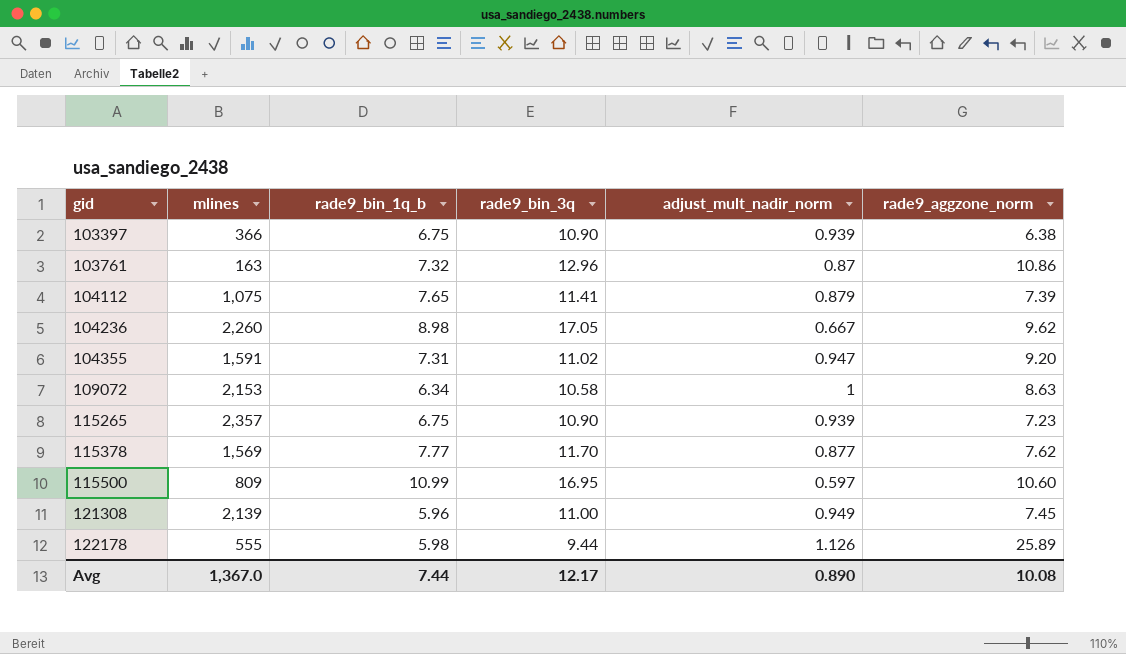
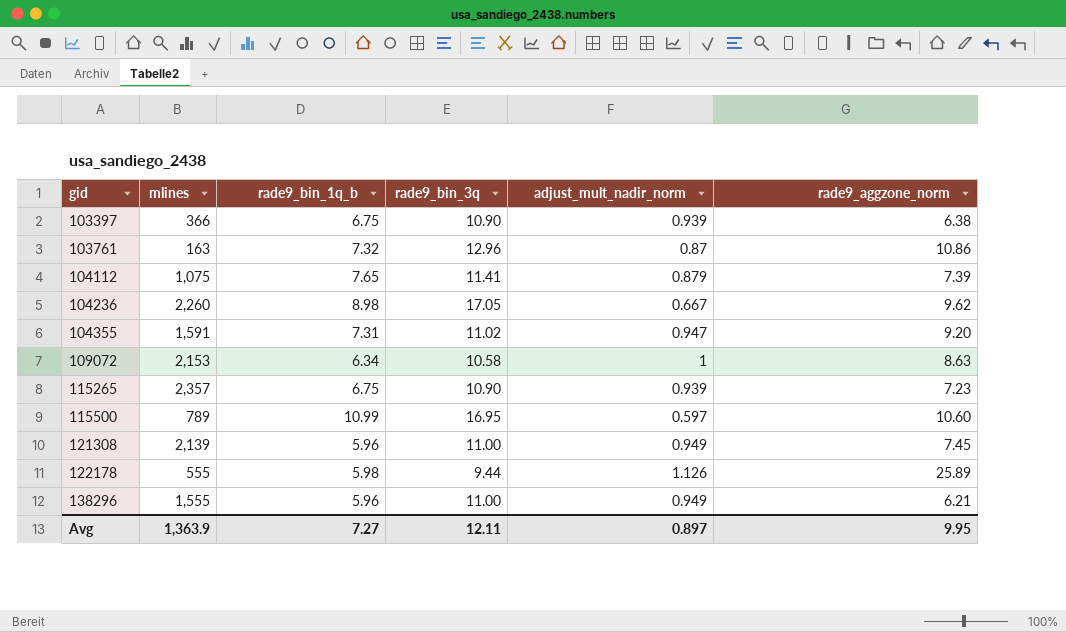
row 115378: 1,569 | 7.77 | 11.70 | 0.877 | 7.62 -> none
115500 | mlines: 809 -> 789
row 138296: none -> 1,555 | 5.96 | 11.00 | 0.949 | 6.21
Avg | mlines: 1,367.0 -> 1,363.9
Avg | rade9_bin_1q_b: 7.44 -> 7.27
Avg | rade9_bin_3q: 12.17 -> 12.11
Avg | adjust_mult_nadir_norm: 0.890 -> 0.897
Avg | rade9_aggzone_norm: 10.08 -> 9.95

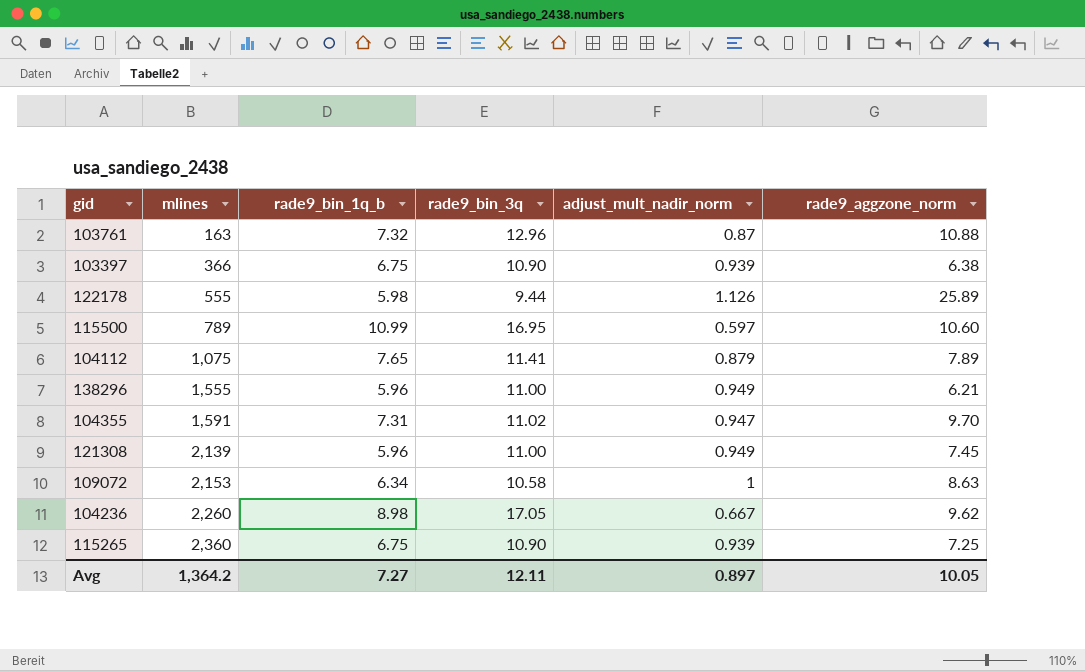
row order: gid ascending -> mlines ascending
103761 | rade9_aggzone_norm: 10.86 -> 10.88
104112 | rade9_aggzone_norm: 7.39 -> 7.89
104355 | rade9_aggzone_norm: 9.20 -> 9.70
115265 | mlines: 2,357 -> 2,360
115265 | rade9_aggzone_norm: 7.23 -> 7.25
Avg | mlines: 1,363.9 -> 1,364.2
Avg | rade9_aggzone_norm: 9.95 -> 10.05

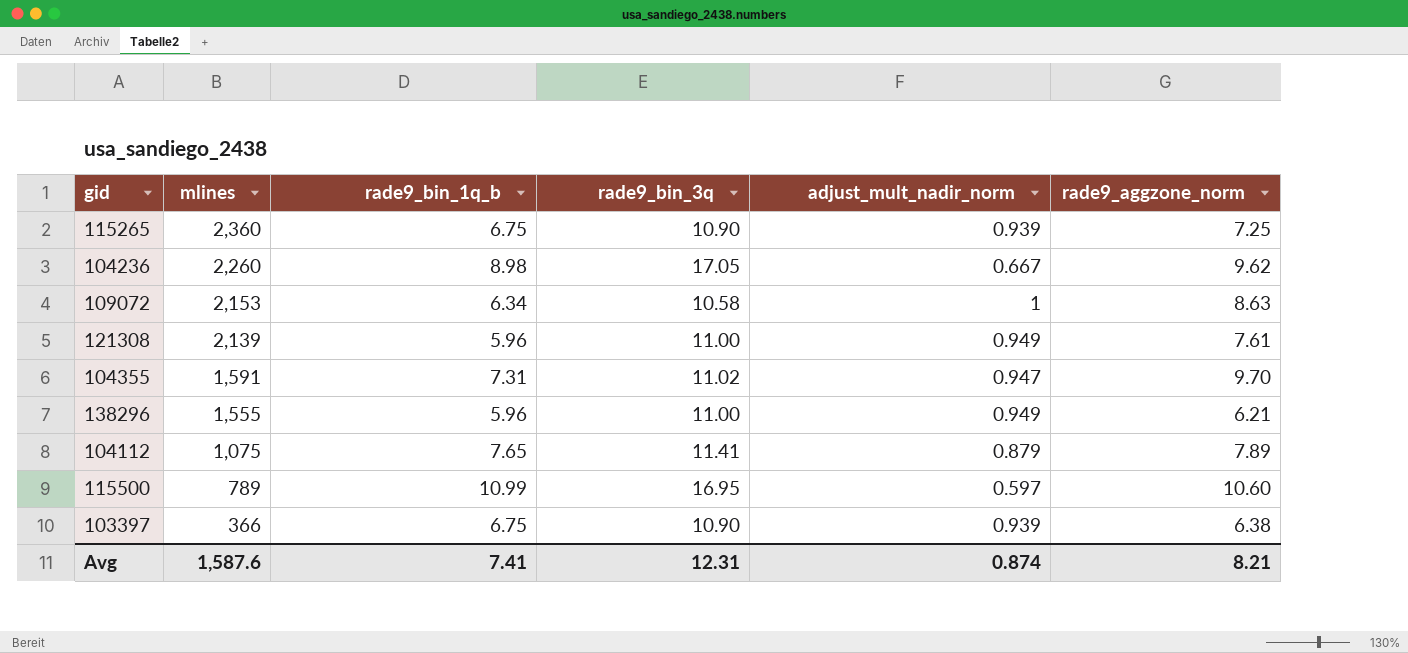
row order: mlines ascending -> mlines descending
row 103761: 163 | 7.32 | 12.96 | 0.87 | 10.88 -> none
row 122178: 555 | 5.98 | 9.44 | 1.126 | 25.89 -> none
121308 | rade9_aggzone_norm: 7.45 -> 7.61
Avg | mlines: 1,364.2 -> 1,587.6
Avg | rade9_bin_1q_b: 7.27 -> 7.41
Avg | rade9_bin_3q: 12.11 -> 12.31
Avg | adjust_mult_nadir_norm: 0.897 -> 0.874
Avg | rade9_aggzone_norm: 10.05 -> 8.21

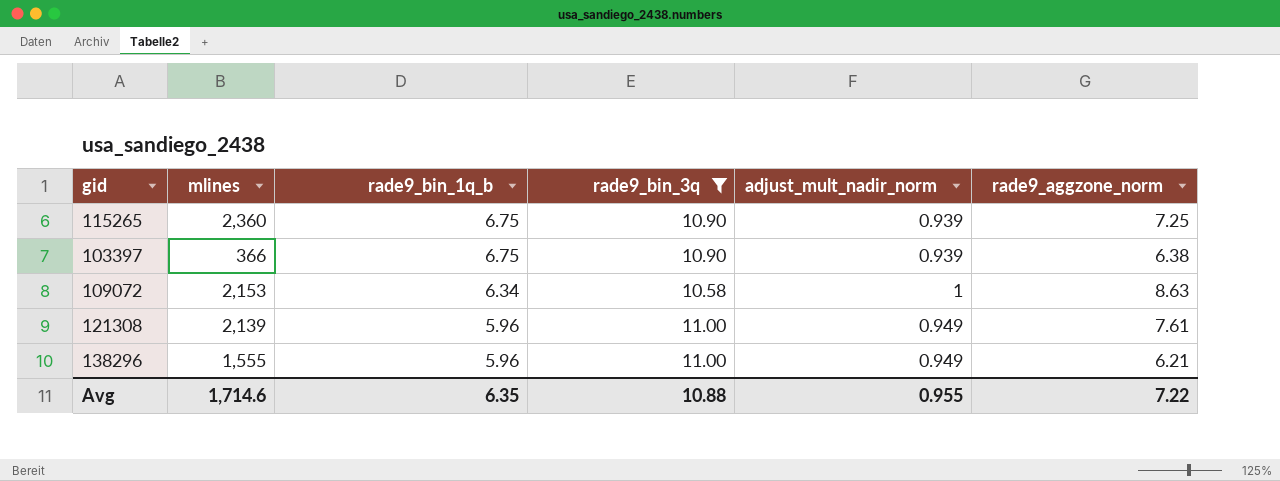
filter: none -> rade9_bin_3q <= 11.00
row order: mlines descending -> rade9_bin_1q_b descending
Avg | mlines: 1,587.6 -> 1,714.6
Avg | rade9_bin_1q_b: 7.41 -> 6.35
Avg | rade9_bin_3q: 12.31 -> 10.88
Avg | adjust_mult_nadir_norm: 0.874 -> 0.955
Avg | rade9_aggzone_norm: 8.21 -> 7.22

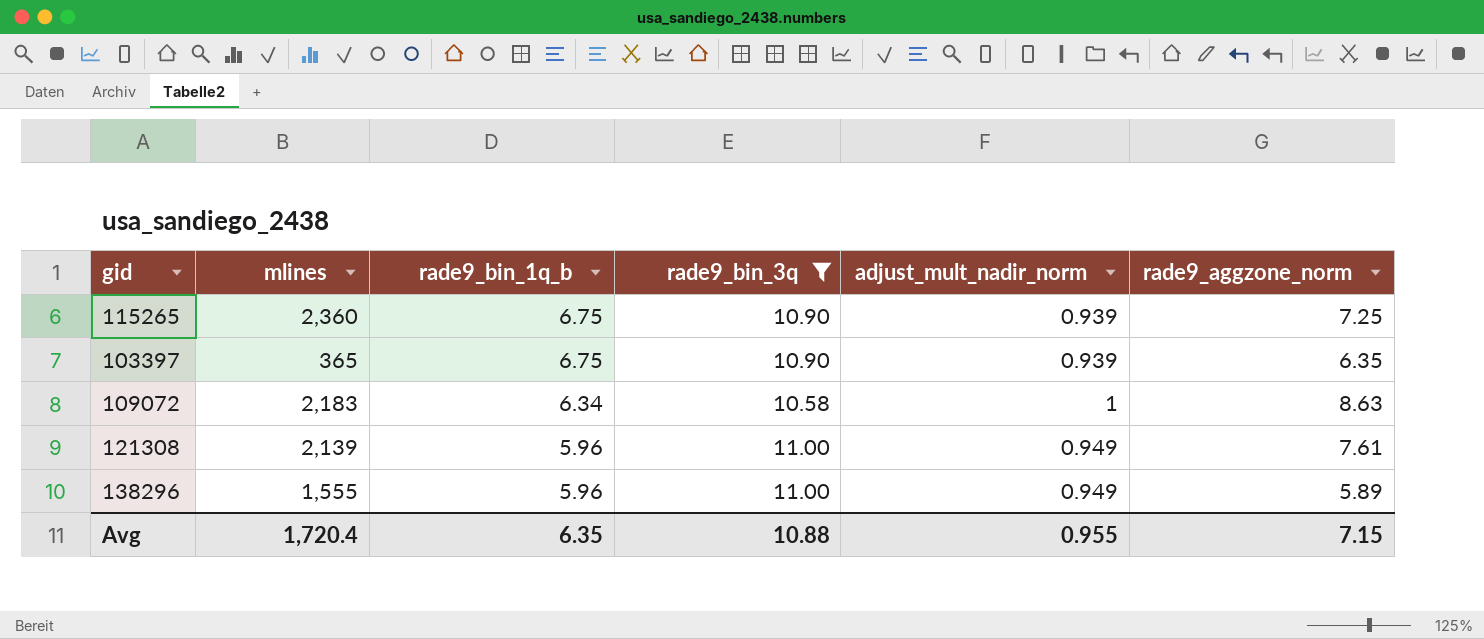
103397 | mlines: 366 -> 365
103397 | rade9_aggzone_norm: 6.38 -> 6.35
109072 | mlines: 2,153 -> 2,183
138296 | rade9_aggzone_norm: 6.21 -> 5.89
Avg | mlines: 1,714.6 -> 1,720.4
Avg | rade9_aggzone_norm: 7.22 -> 7.15

